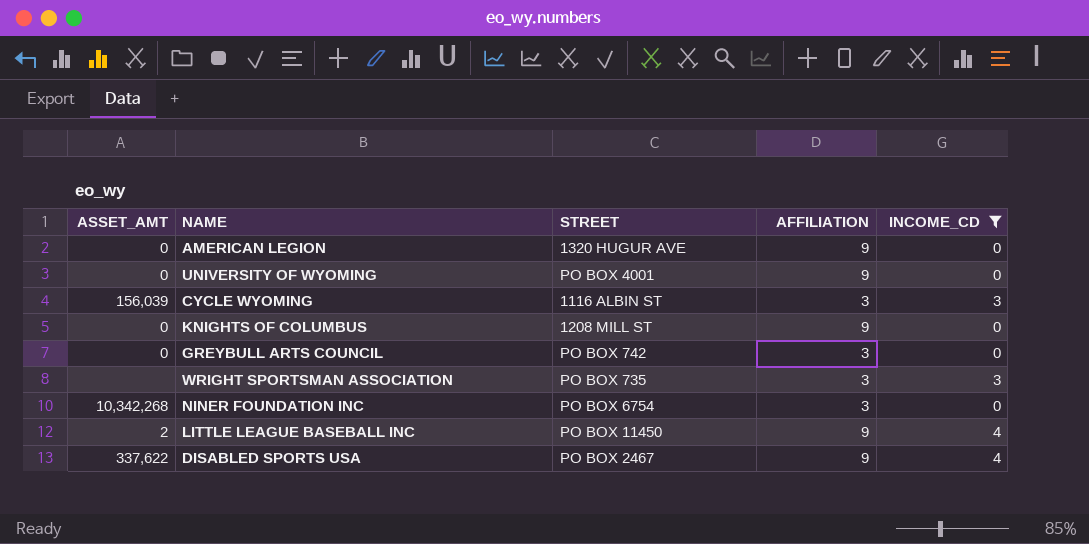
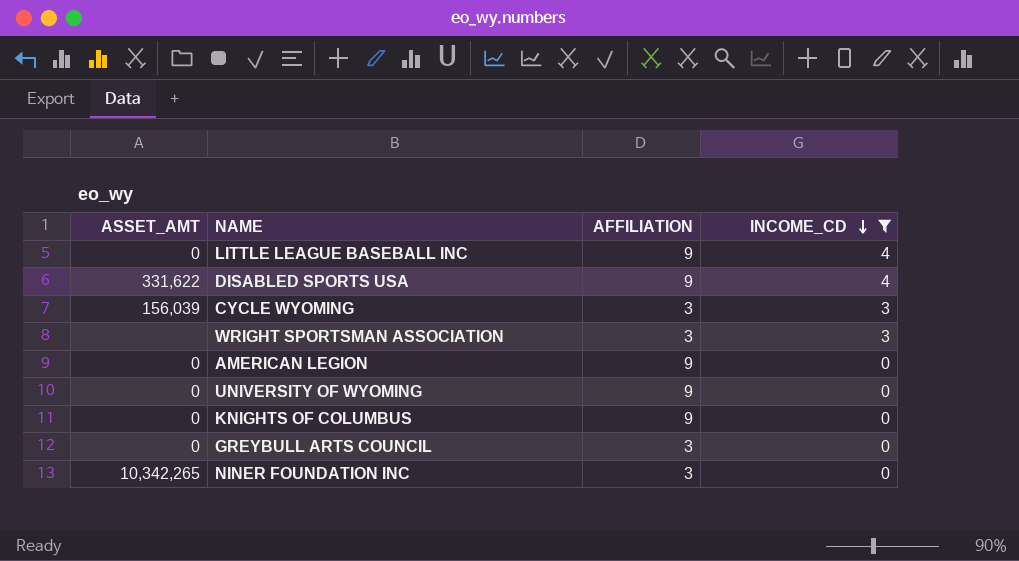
row order: none -> INCOME_CD descending
column STREET | position: 3 -> none
LITTLE LEAGUE BASEBALL INC | ASSET_AMT: 2 -> 0
DISABLED SPORTS USA | ASSET_AMT: 337,622 -> 331,622
NINER FOUNDATION INC | ASSET_AMT: 10,342,268 -> 10,342,265

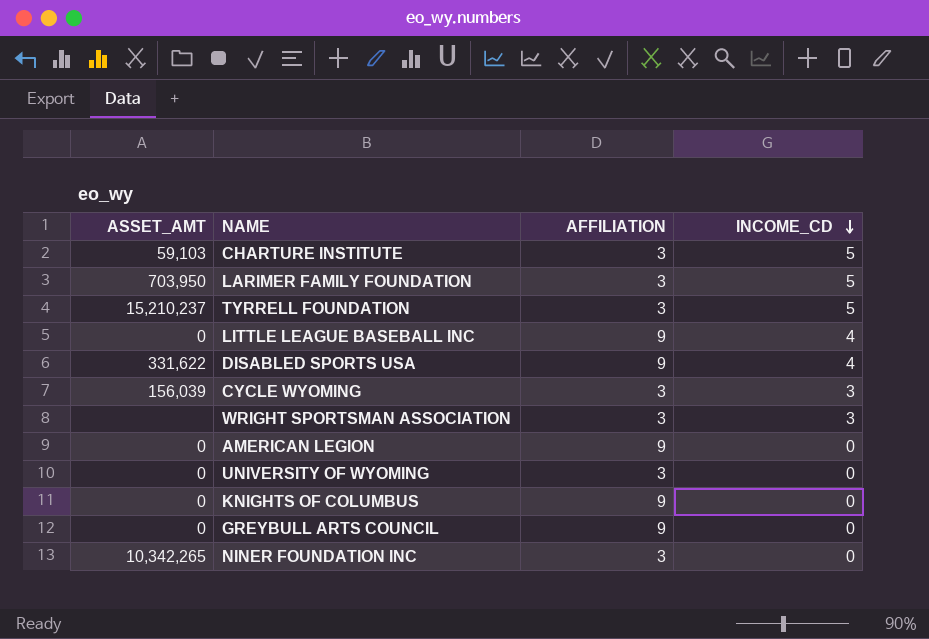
filter: INCOME_CD != 5 -> none
UNIVERSITY OF WYOMING | AFFILIATION: 9 -> 3
GREYBULL ARTS COUNCIL | AFFILIATION: 3 -> 9

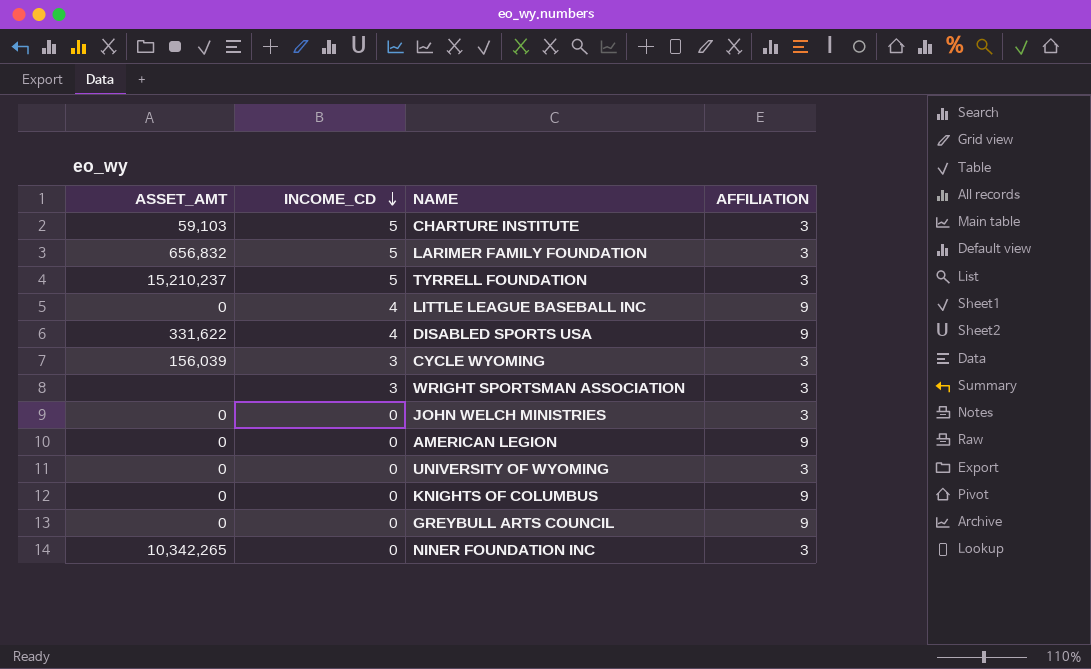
column INCOME_CD | position: 4 -> 2
LARIMER FAMILY FOUNDATION | ASSET_AMT: 703,950 -> 656,832
row JOHN WELCH MINISTRIES: none -> 0 | 0 | 3

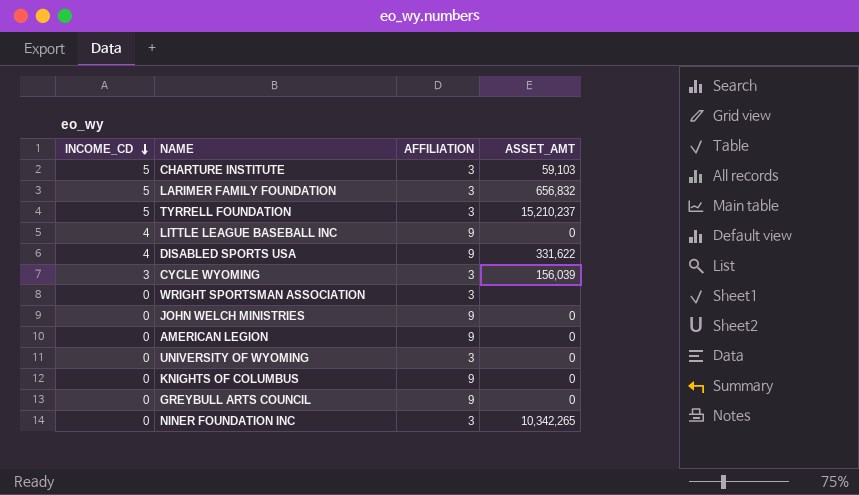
column ASSET_AMT | position: 1 -> 4
WRIGHT SPORTSMAN ASSOCIATION | INCOME_CD: 3 -> 0
JOHN WELCH MINISTRIES | AFFILIATION: 3 -> 9

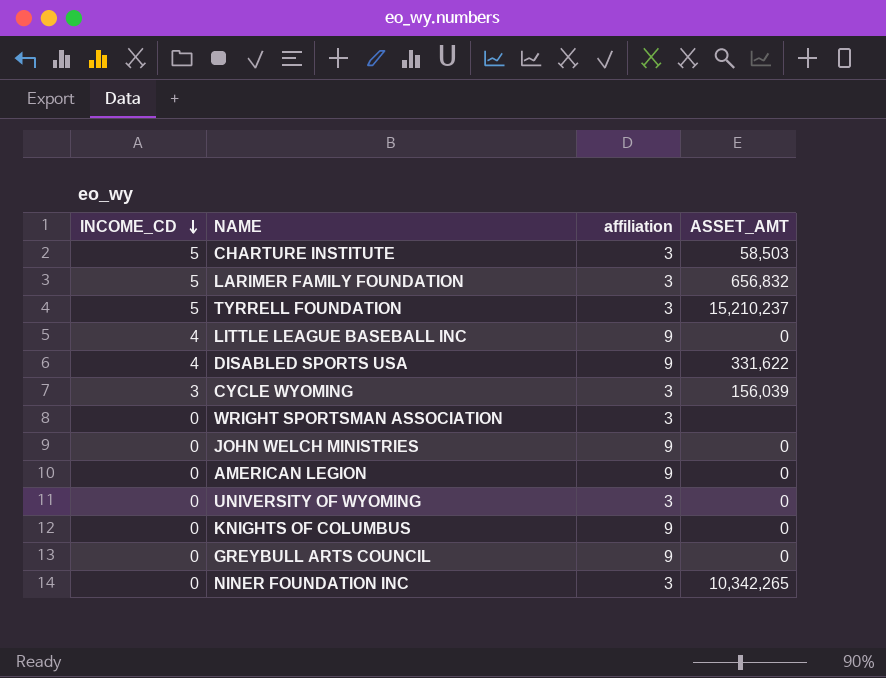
column name: AFFILIATION -> affiliation
CHARTURE INSTITUTE | ASSET_AMT: 59,103 -> 58,503

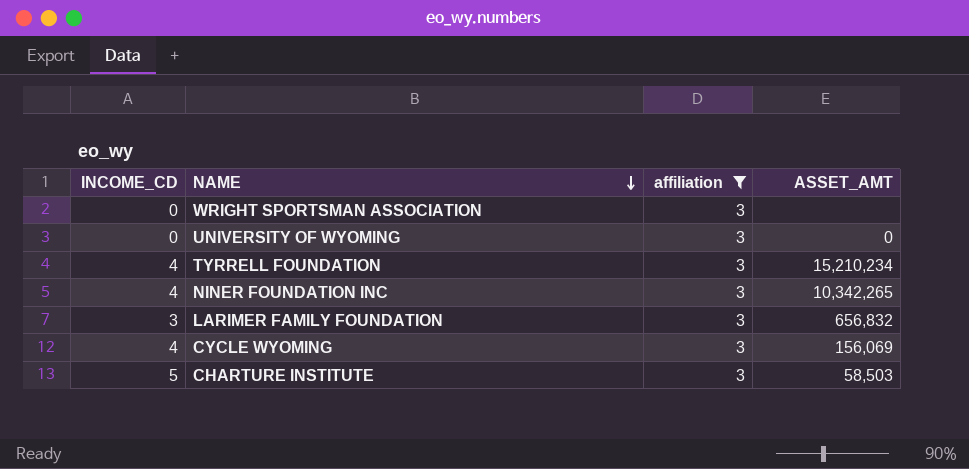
filter: none -> affiliation = 3
row order: INCOME_CD descending -> NAME descending
TYRRELL FOUNDATION | INCOME_CD: 5 -> 4
TYRRELL FOUNDATION | ASSET_AMT: 15,210,237 -> 15,210,234
NINER FOUNDATION INC | INCOME_CD: 0 -> 4
LARIMER FAMILY FOUNDATION | INCOME_CD: 5 -> 3
CYCLE WYOMING | INCOME_CD: 3 -> 4
CYCLE WYOMING | ASSET_AMT: 156,039 -> 156,069

